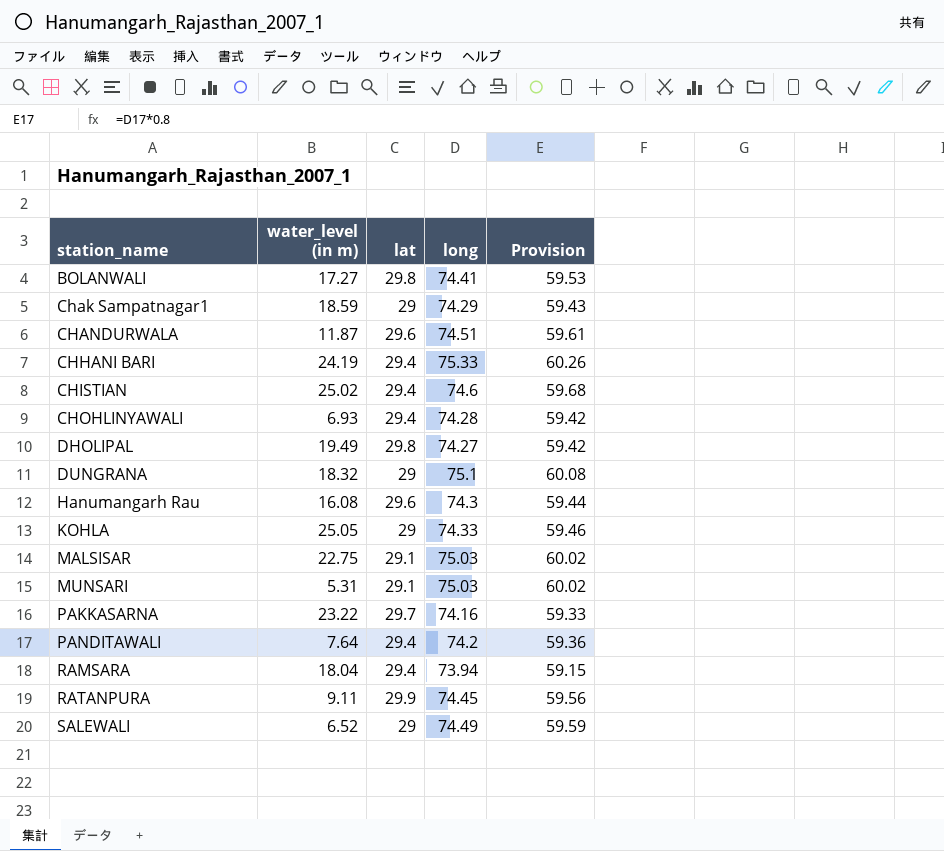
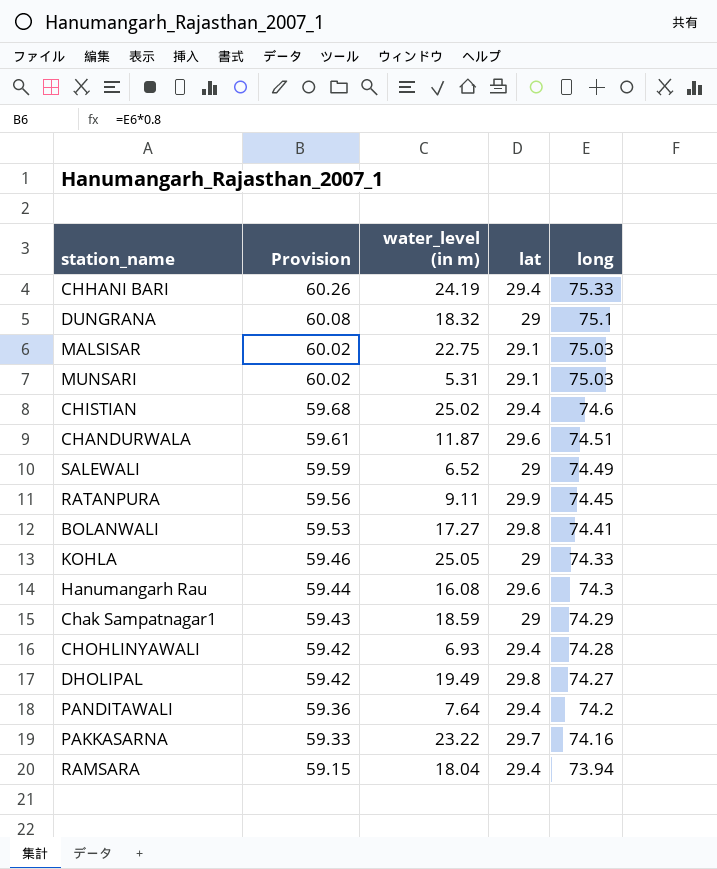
row order: station_name ascending -> Provision descending
column Provision | position: 5 -> 2

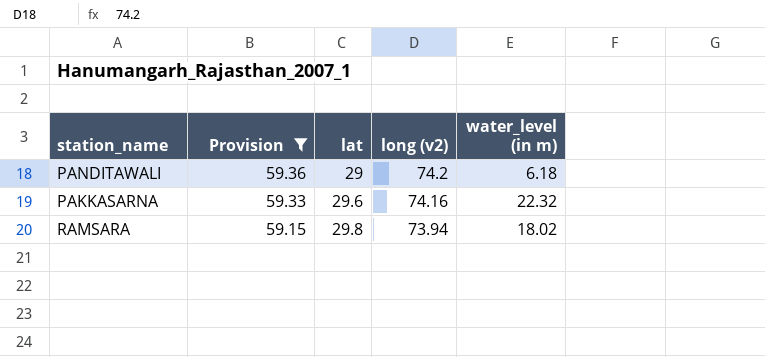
filter: none -> Provision <= 59.36
column name: long -> long (v2)
column water_level (in m) | position: 3 -> 5
PANDITAWALI | lat: 29.4 -> 29
PANDITAWALI | water_level (in m): 7.64 -> 6.18
PAKKASARNA | lat: 29.7 -> 29.6
PAKKASARNA | water_level (in m): 23.22 -> 22.32
RAMSARA | lat: 29.4 -> 29.8
RAMSARA | water_level (in m): 18.04 -> 18.02

